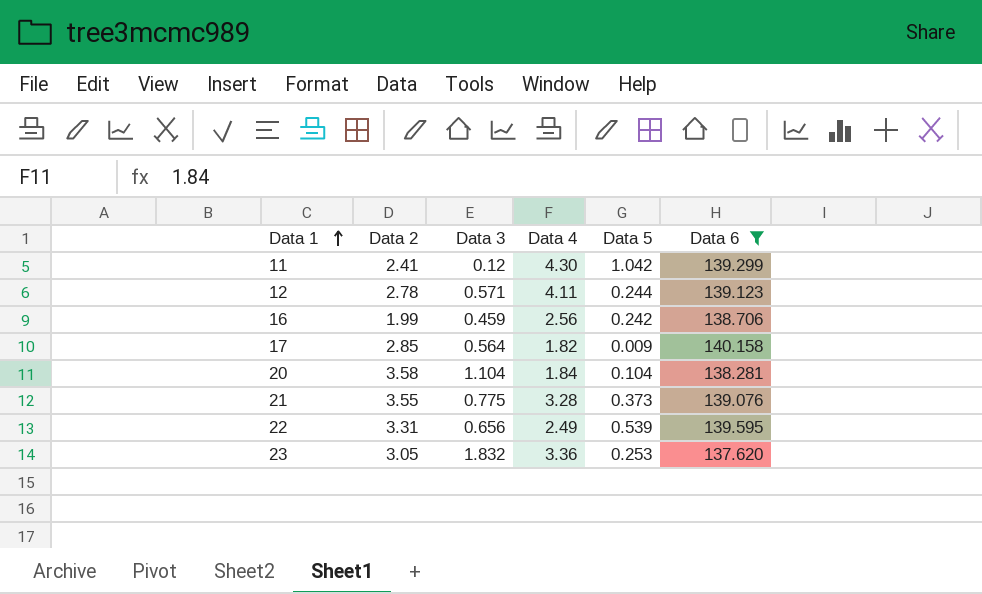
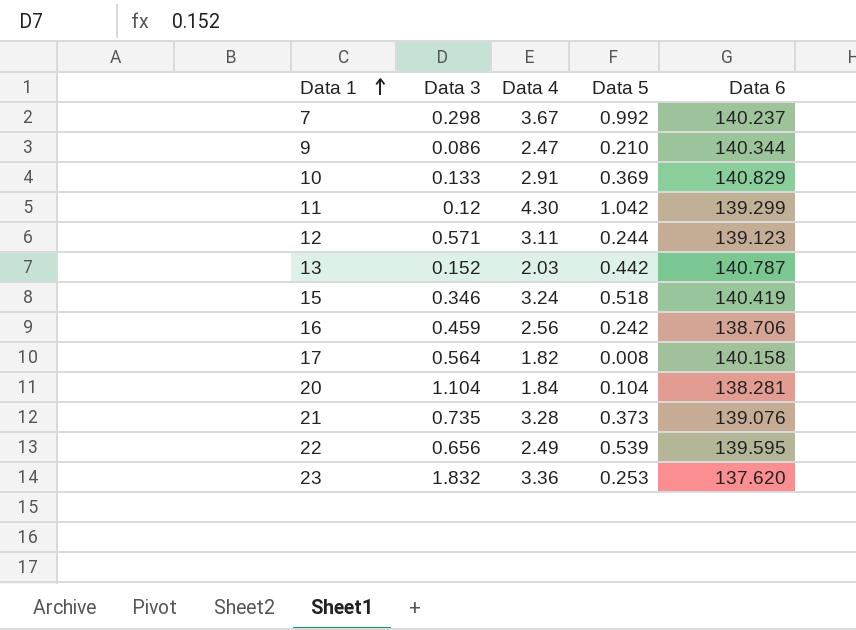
filter: Data 6 <= 140.158 -> none
column Data 2 | position: 2 -> none
12 | Data 4: 4.11 -> 3.11
17 | Data 5: 0.009 -> 0.008
21 | Data 3: 0.775 -> 0.735

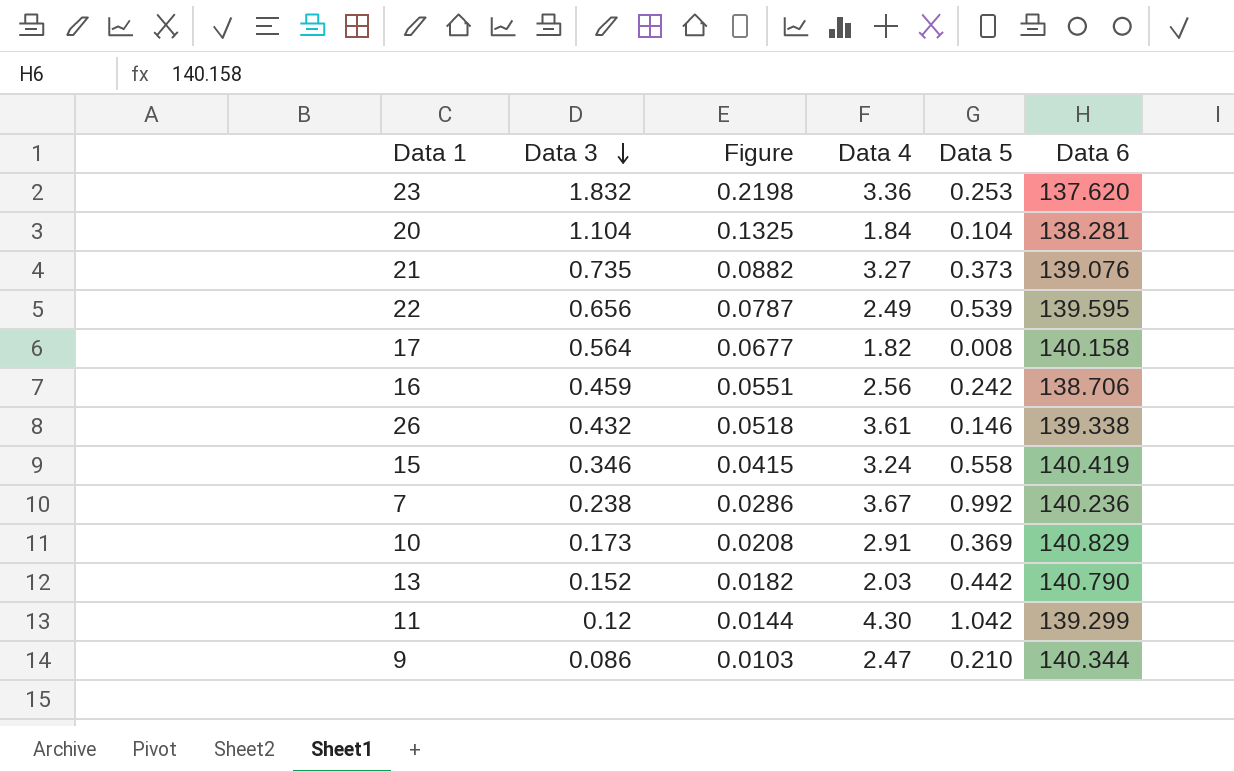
row order: Data 1 ascending -> Data 3 descending
column Figure | formula: none -> [Data 3] * 0.12
row 12: 0.571 | 3.11 | 0.244 | 139.123 -> none
21 | Data 4: 3.28 -> 3.27
row 26: none -> 0.432 | 0.0518 | 3.61 | 0.146 | 139.338
15 | Data 5: 0.518 -> 0.558
7 | Data 3: 0.298 -> 0.238
7 | Data 6: 140.237 -> 140.236
10 | Data 3: 0.133 -> 0.173
13 | Data 6: 140.787 -> 140.790

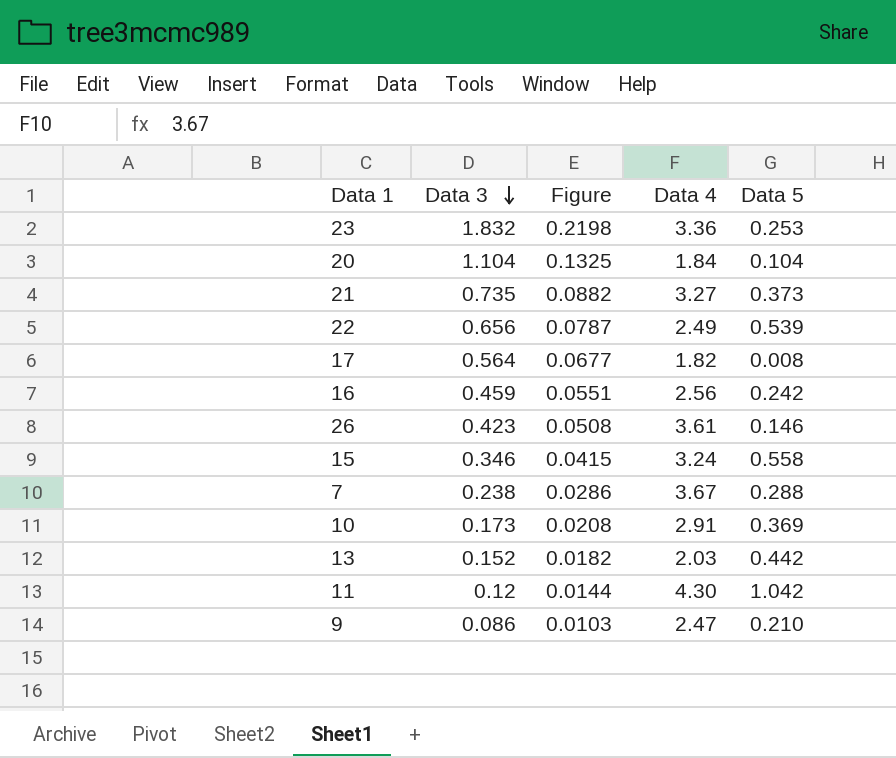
column Data 6 | position: 6 -> none
26 | Data 3: 0.432 -> 0.423
26 | Figure: 0.0518 -> 0.0508
7 | Data 5: 0.992 -> 0.288

